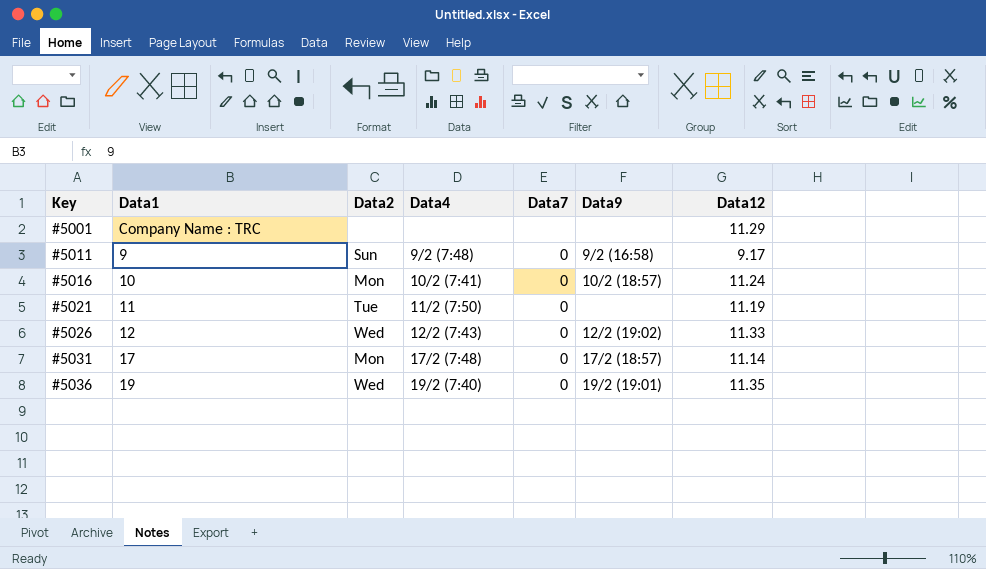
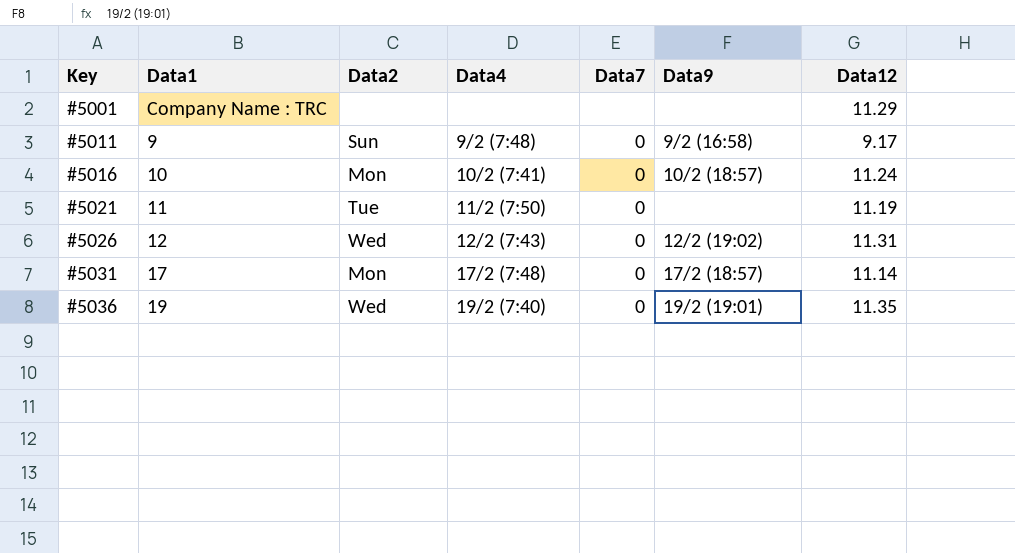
#5026 | Data12: 11.33 -> 11.31

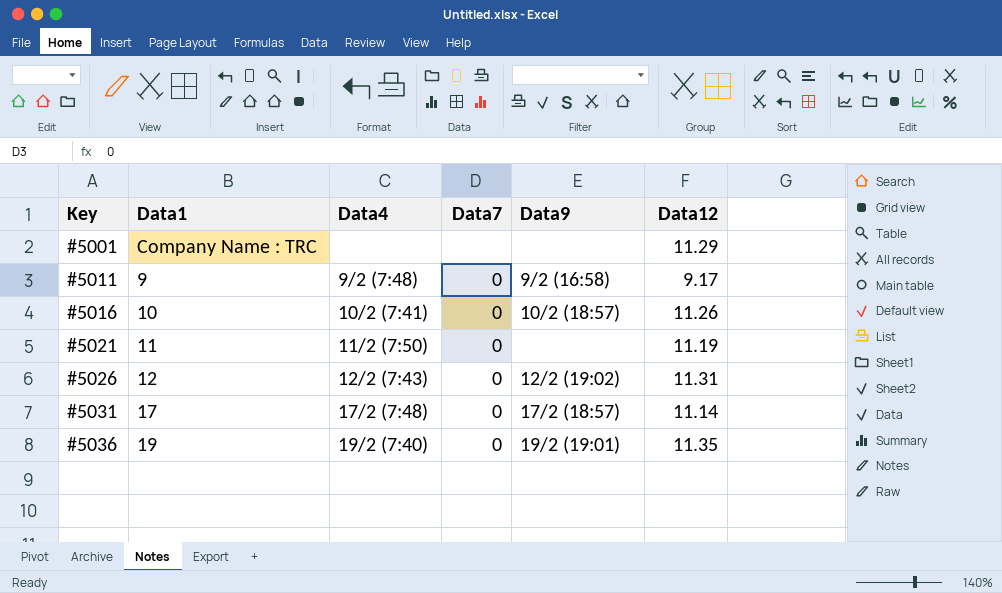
column Data2 | position: 3 -> none
#5016 | Data12: 11.24 -> 11.26

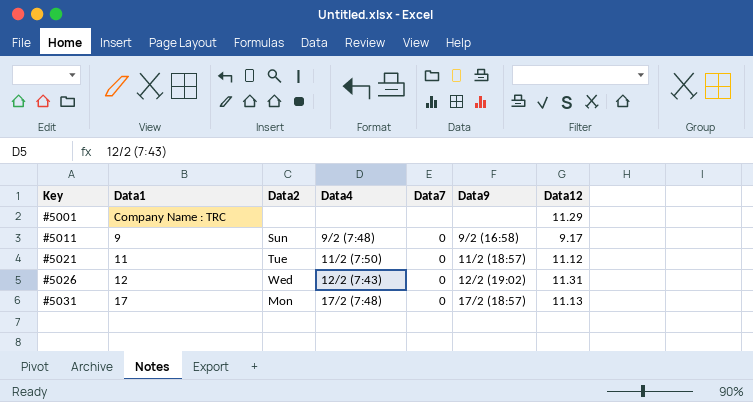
column Data2 | position: none -> 3
row #5016: 10 | 10/2 (7:41) | 0 | 10/2 (18:57) | 11.26 -> none
row #5036: 19 | 19/2 (7:40) | 0 | 19/2 (19:01) | 11.35 -> none
#5021 | Data9: none -> 11/2 (18:57)
#5021 | Data12: 11.19 -> 11.12
#5031 | Data12: 11.14 -> 11.13

